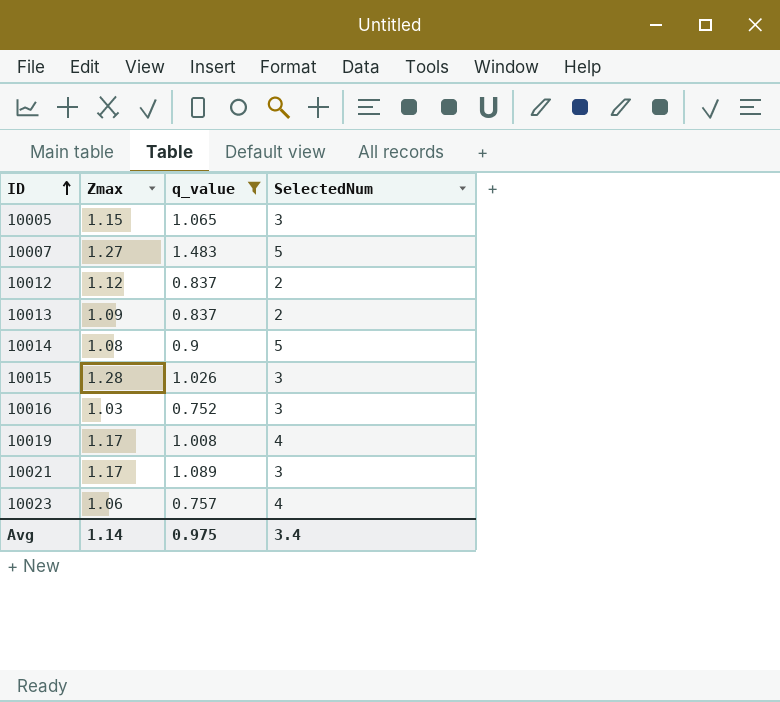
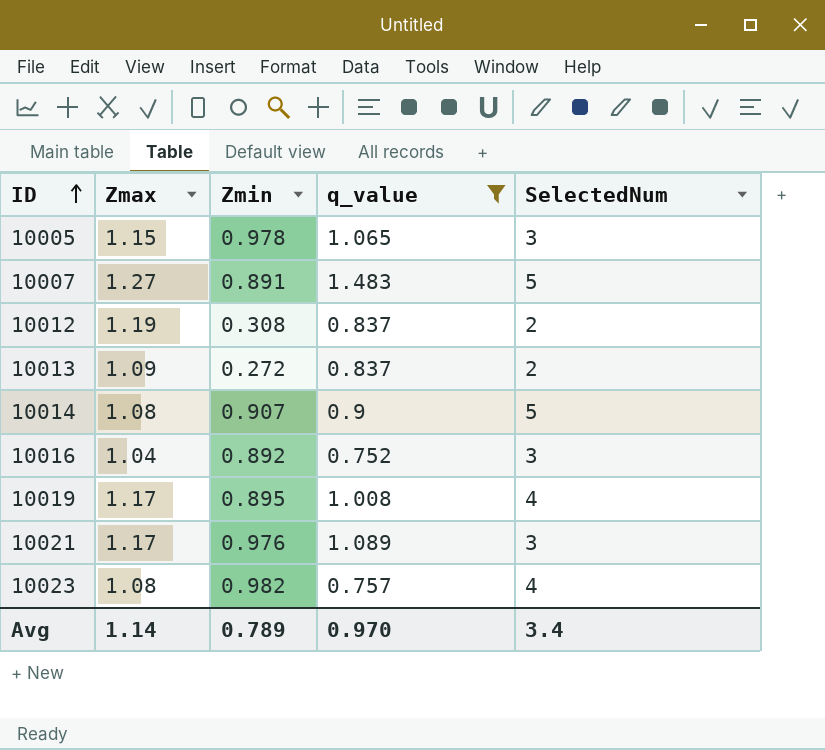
column Zmin | position: none -> 3
row 10015: 1.28 | 1.026 | 3 -> none
10012 | Zmax: 1.12 -> 1.19
10016 | Zmax: 1.03 -> 1.04
10023 | Zmax: 1.06 -> 1.08
Avg | q_value: 0.975 -> 0.970

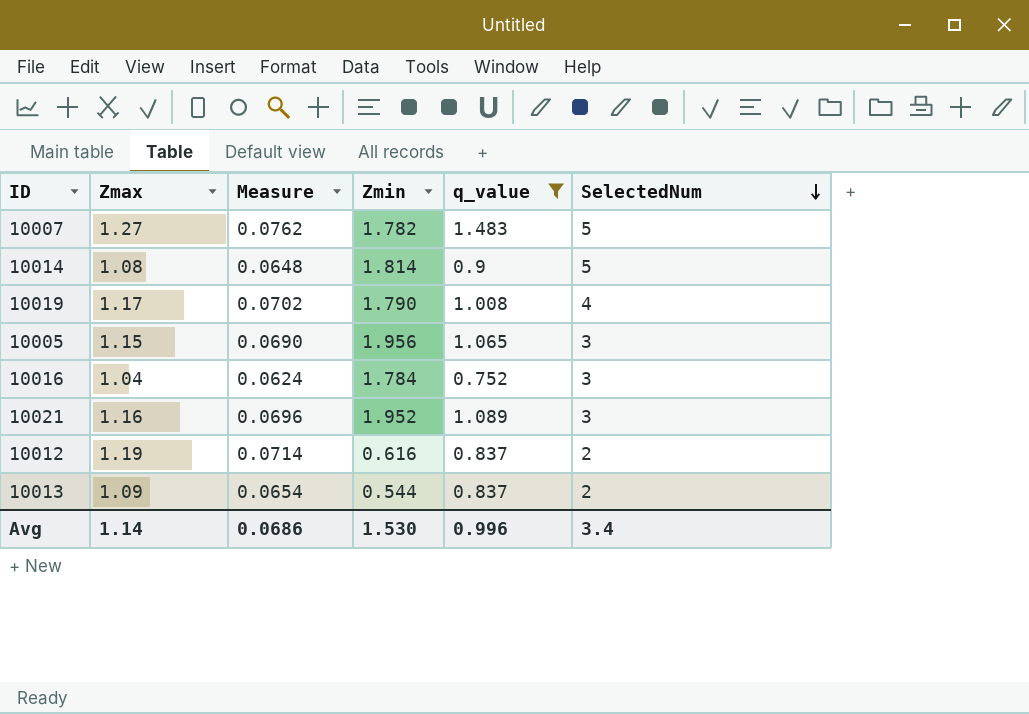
row order: ID ascending -> SelectedNum descending
column Measure | formula: none -> [Zmax] * 0.06
row 10023: 1.08 | 0.982 | 0.757 | 4 -> none
10007 | Zmin: 0.891 -> 1.782
10014 | Zmin: 0.907 -> 1.814
10019 | Zmin: 0.895 -> 1.790
10005 | Zmin: 0.978 -> 1.956
10016 | Zmin: 0.892 -> 1.784
10021 | Zmax: 1.17 -> 1.16
10021 | Zmin: 0.976 -> 1.952
10012 | Zmin: 0.308 -> 0.616
10013 | Zmin: 0.272 -> 0.544
Avg | Zmin: 0.789 -> 1.530
Avg | q_value: 0.970 -> 0.996

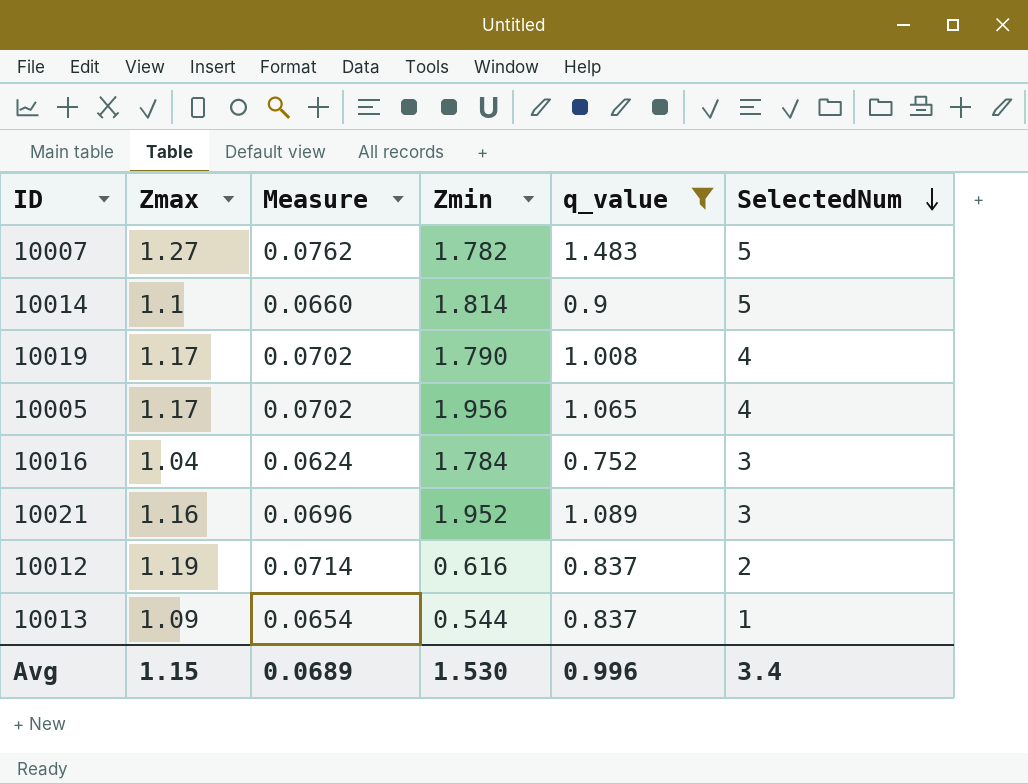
10014 | Zmax: 1.08 -> 1.1
10014 | Measure: 0.0648 -> 0.0660
10005 | Zmax: 1.15 -> 1.17
10005 | Measure: 0.0690 -> 0.0702
10005 | SelectedNum: 3 -> 4
10013 | SelectedNum: 2 -> 1
Avg | Zmax: 1.14 -> 1.15
Avg | Measure: 0.0686 -> 0.0689

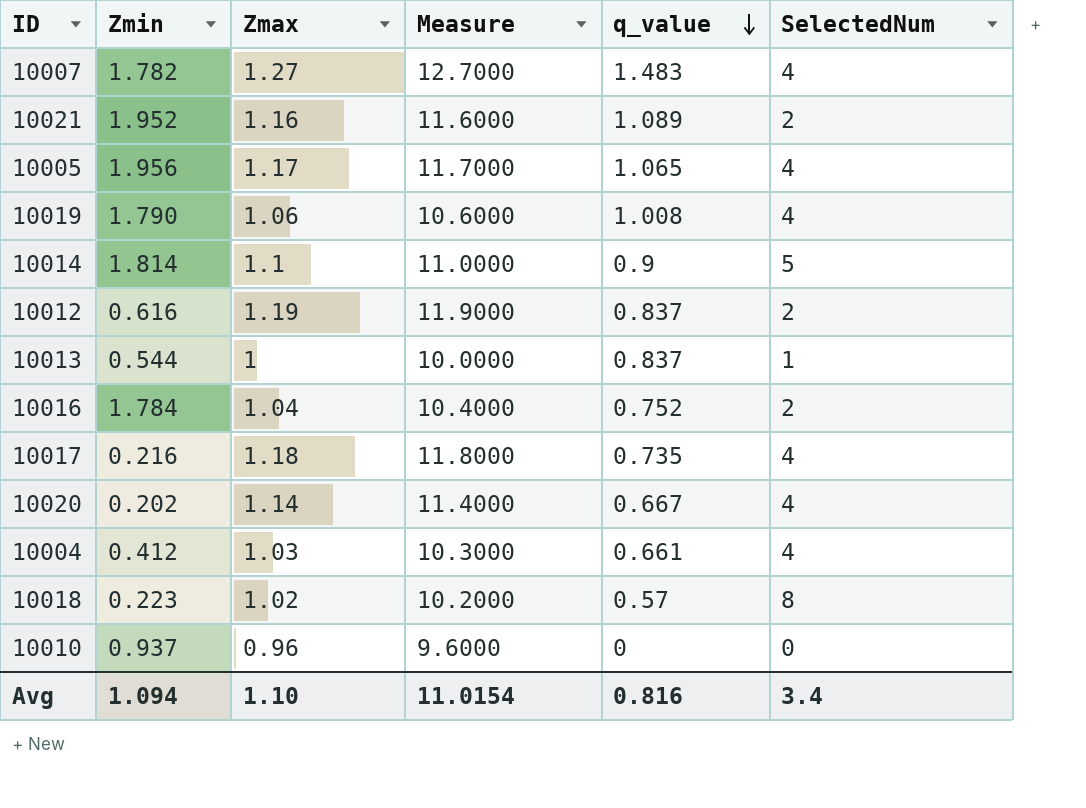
filter: q_value >= 0.752 -> none
row order: SelectedNum descending -> q_value descending
column Zmin | position: 4 -> 2
column Measure | formula: [Zmax] * 0.06 -> [Zmax] * 10
10007 | SelectedNum: 5 -> 4
10021 | SelectedNum: 3 -> 2
10019 | Zmax: 1.17 -> 1.06
10013 | Zmax: 1.09 -> 1
10016 | SelectedNum: 3 -> 2
Avg | Zmin: 1.530 -> 1.094
Avg | Zmax: 1.15 -> 1.10
Avg | Measure: 0.0689 -> 11.0154
Avg | q_value: 0.996 -> 0.816

